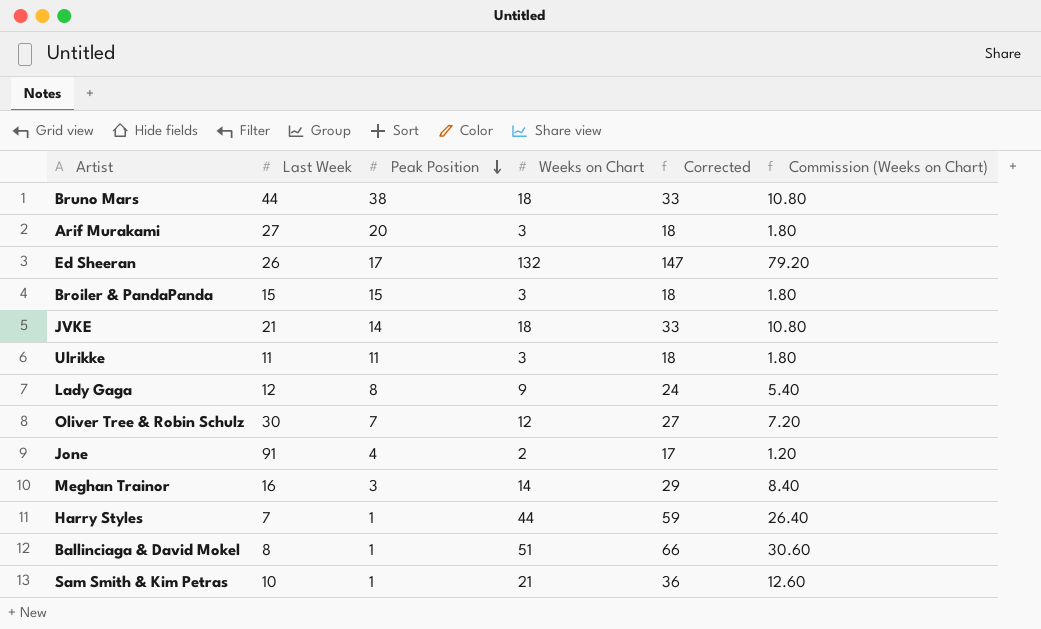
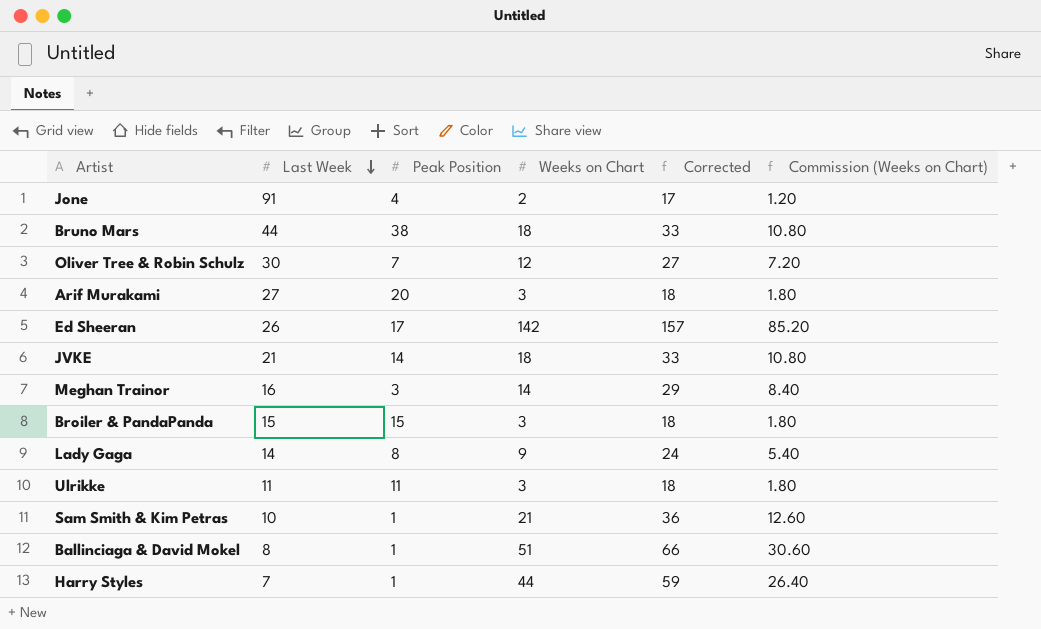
row order: Peak Position descending -> Last Week descending
Ed Sheeran | Weeks on Chart: 132 -> 142
Ed Sheeran | Corrected: 147 -> 157
Ed Sheeran | Commission (Weeks on Chart): 79.20 -> 85.20
Lady Gaga | Last Week: 12 -> 14

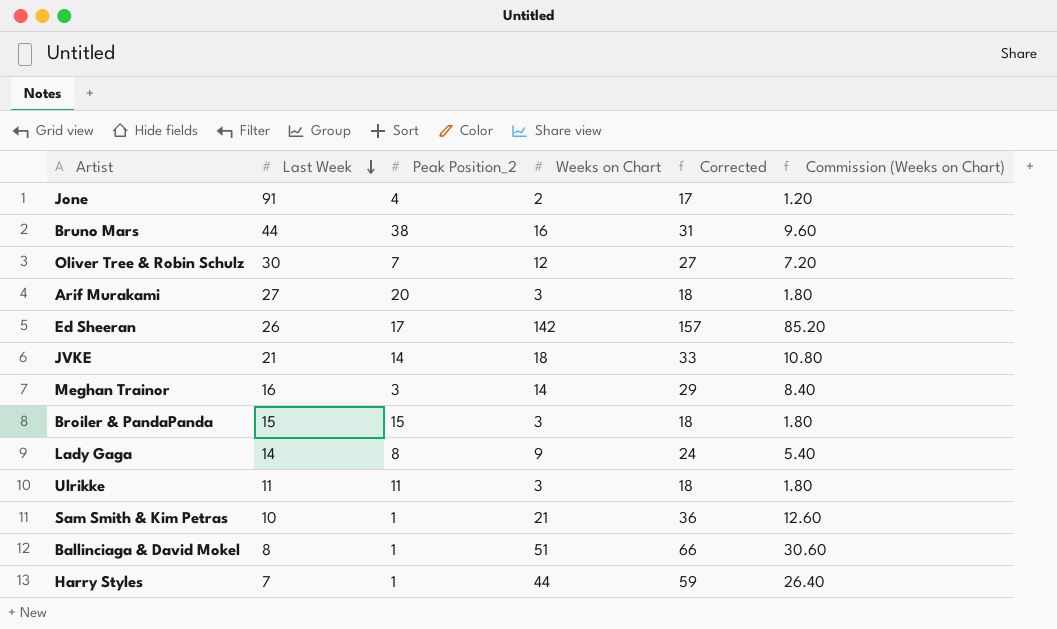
column name: Peak Position -> Peak Position_2
Bruno Mars | Weeks on Chart: 18 -> 16
Bruno Mars | Corrected: 33 -> 31
Bruno Mars | Commission (Weeks on Chart): 10.80 -> 9.60

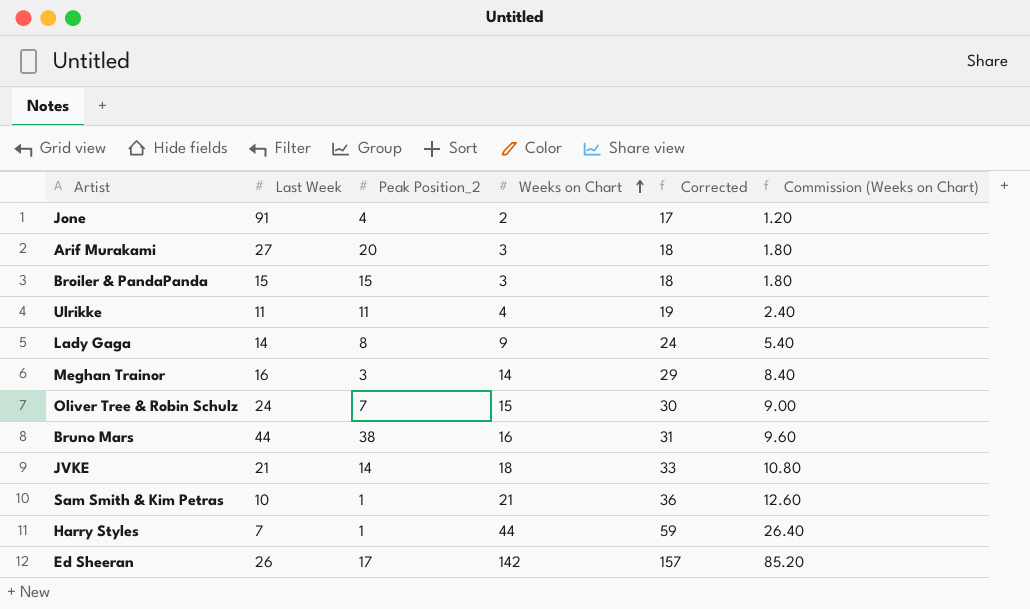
row order: Last Week descending -> Weeks on Chart ascending
row Ballinciaga & David Mokel: 8 | 1 | 51 | 66 | 30.60 -> none
Ulrikke | Weeks on Chart: 3 -> 4
Ulrikke | Corrected: 18 -> 19
Ulrikke | Commission (Weeks on Chart): 1.80 -> 2.40
Oliver Tree & Robin Schulz | Last Week: 30 -> 24
Oliver Tree & Robin Schulz | Weeks on Chart: 12 -> 15
Oliver Tree & Robin Schulz | Corrected: 27 -> 30
Oliver Tree & Robin Schulz | Commission (Weeks on Chart): 7.20 -> 9.00

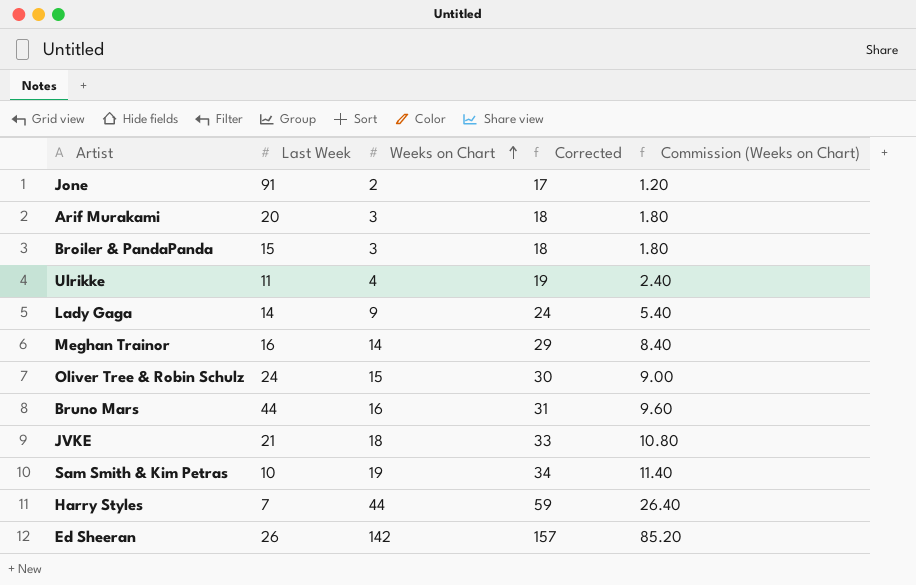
column Peak Position_2 | position: 3 -> none
Arif Murakami | Last Week: 27 -> 20
Sam Smith & Kim Petras | Weeks on Chart: 21 -> 19
Sam Smith & Kim Petras | Corrected: 36 -> 34
Sam Smith & Kim Petras | Commission (Weeks on Chart): 12.60 -> 11.40

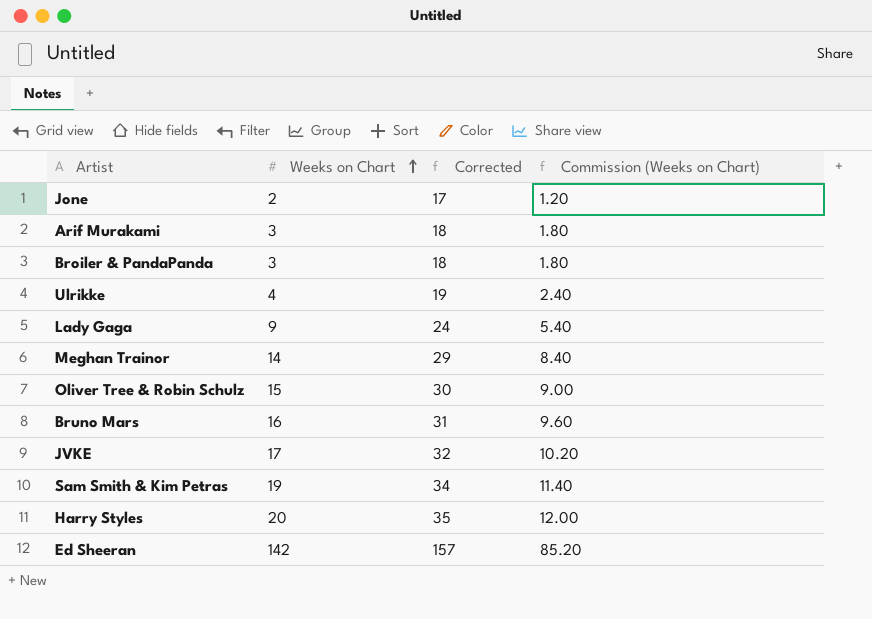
column Last Week | position: 2 -> none
JVKE | Weeks on Chart: 18 -> 17
JVKE | Corrected: 33 -> 32
JVKE | Commission (Weeks on Chart): 10.80 -> 10.20
Harry Styles | Weeks on Chart: 44 -> 20
Harry Styles | Corrected: 59 -> 35
Harry Styles | Commission (Weeks on Chart): 26.40 -> 12.00

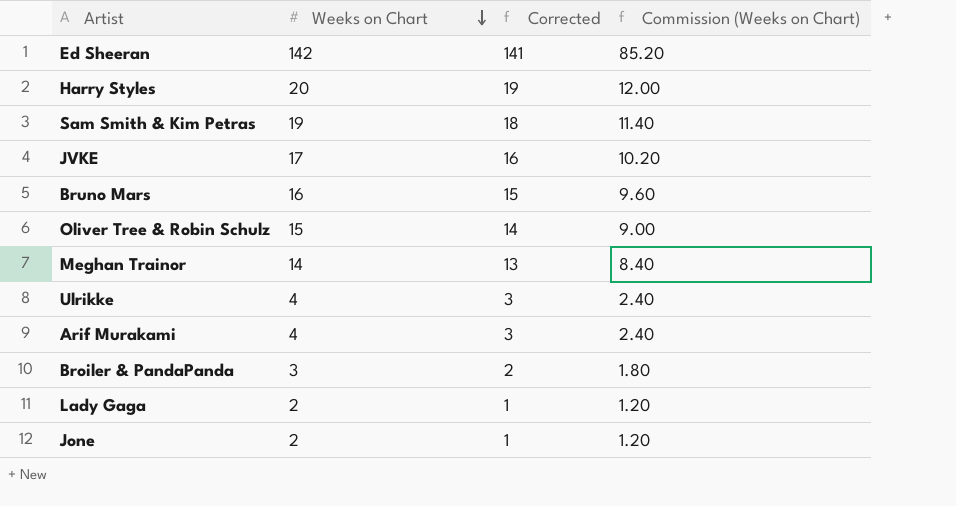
row order: Weeks on Chart ascending -> Weeks on Chart descending
column Corrected | formula: [Weeks on Chart] + 15 -> [Weeks on Chart] - 1
Arif Murakami | Weeks on Chart: 3 -> 4
Arif Murakami | Commission (Weeks on Chart): 1.80 -> 2.40
Lady Gaga | Weeks on Chart: 9 -> 2
Lady Gaga | Commission (Weeks on Chart): 5.40 -> 1.20

